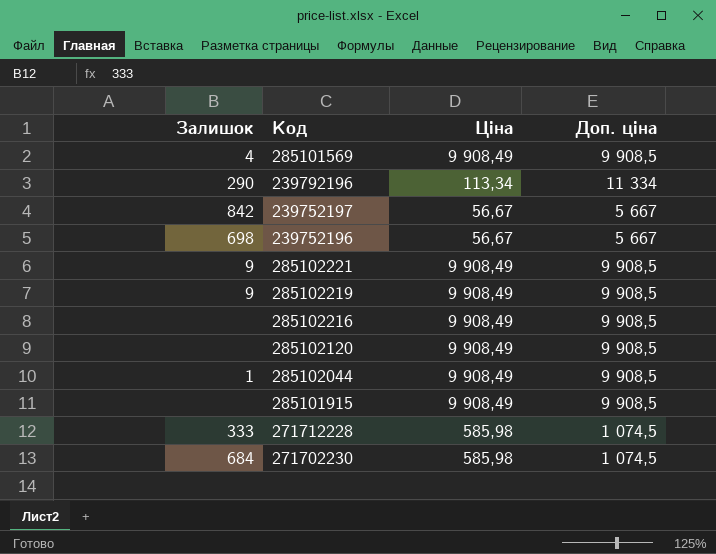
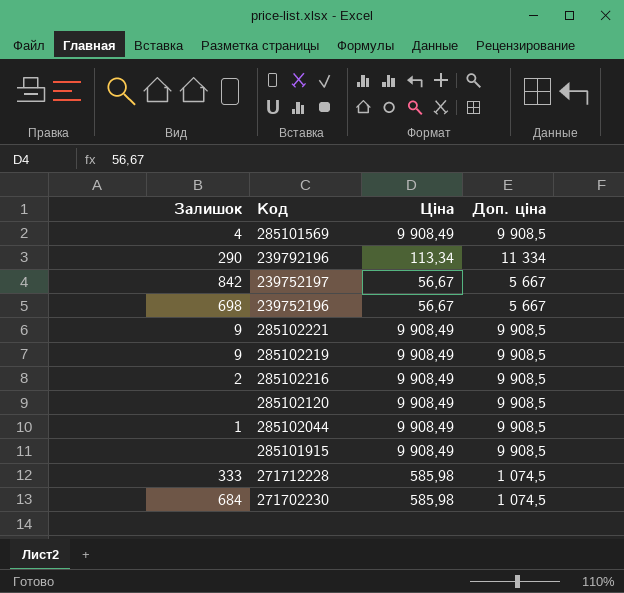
285102216 | Залишок: none -> 2

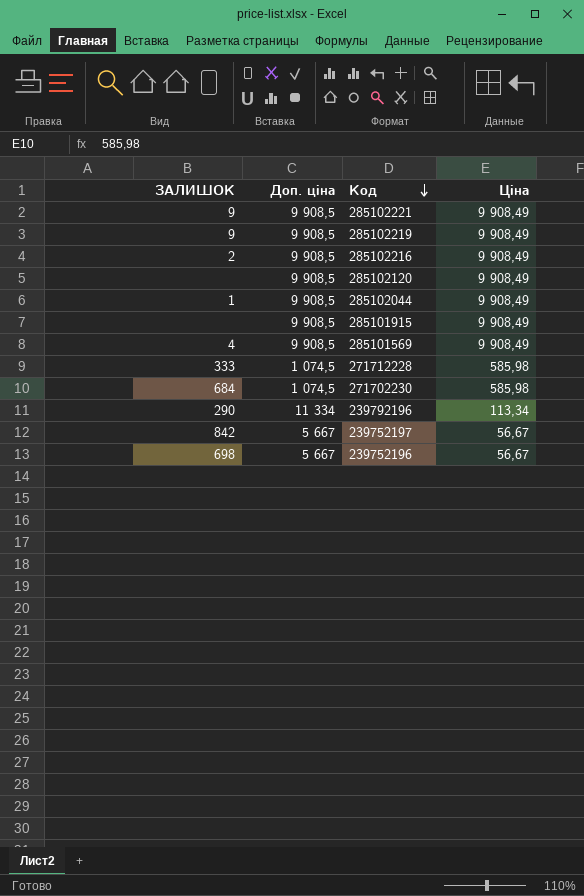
row order: none -> Код descending
column name: Залишок -> ЗАЛИШОК
column Доп. ціна | position: 4 -> 2

